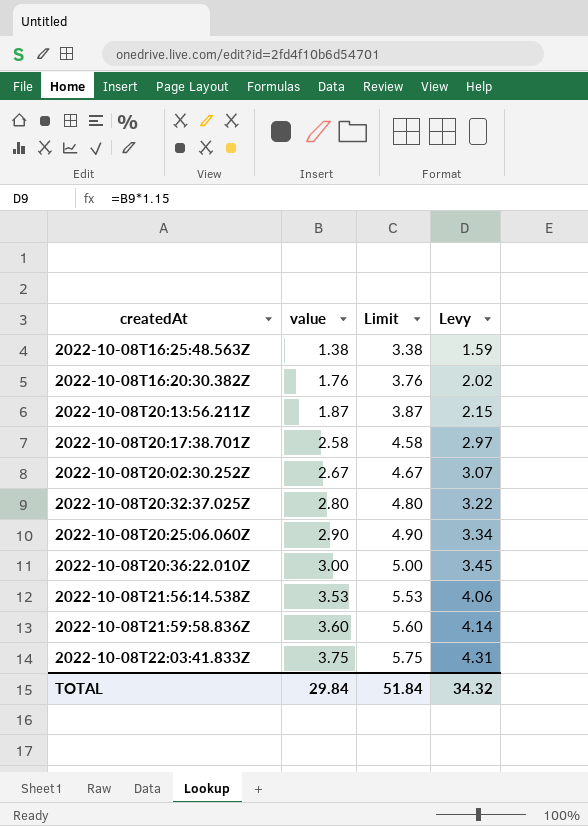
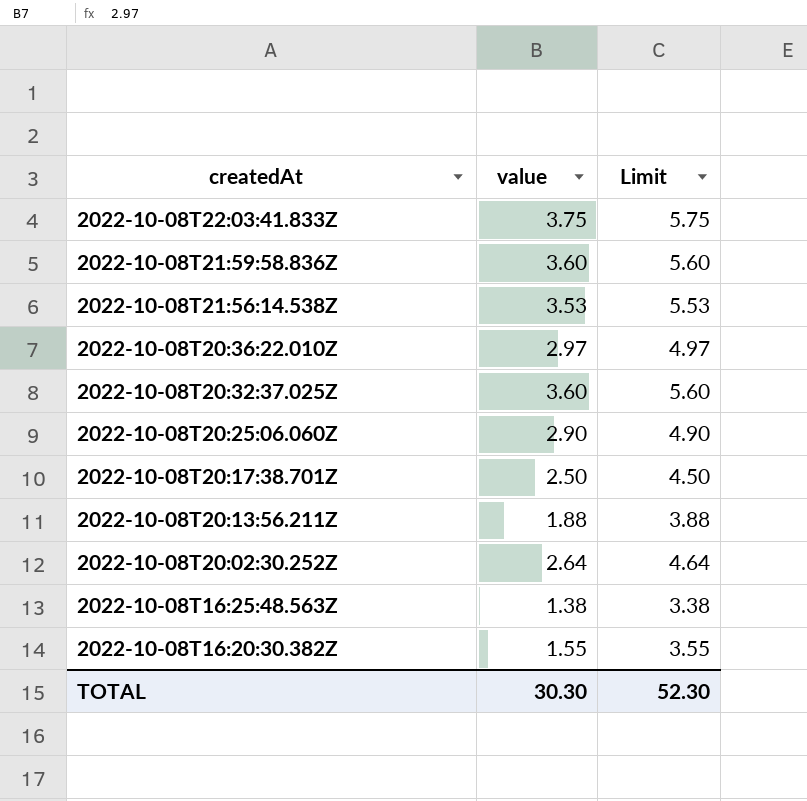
row order: value ascending -> createdAt descending
column Levy | formula: [value] * 1.15 -> none
2022-10-08T20:36:22.010Z | value: 3.00 -> 2.97
2022-10-08T20:36:22.010Z | Limit: 5.00 -> 4.97
2022-10-08T20:32:37.025Z | value: 2.80 -> 3.60
2022-10-08T20:32:37.025Z | Limit: 4.80 -> 5.60
2022-10-08T20:17:38.701Z | value: 2.58 -> 2.50
2022-10-08T20:17:38.701Z | Limit: 4.58 -> 4.50
2022-10-08T20:13:56.211Z | value: 1.87 -> 1.88
2022-10-08T20:13:56.211Z | Limit: 3.87 -> 3.88
2022-10-08T20:02:30.252Z | value: 2.67 -> 2.64
2022-10-08T20:02:30.252Z | Limit: 4.67 -> 4.64
2022-10-08T16:20:30.382Z | value: 1.76 -> 1.55
2022-10-08T16:20:30.382Z | Limit: 3.76 -> 3.55
TOTAL | value: 29.84 -> 30.30
TOTAL | Limit: 51.84 -> 52.30

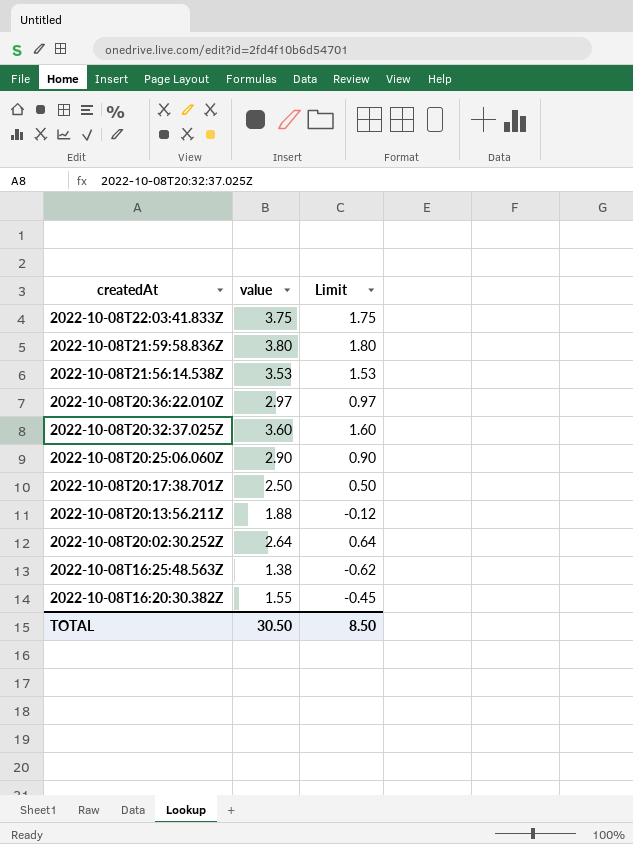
column Limit | formula: [value] + 2 -> [value] - 2
2022-10-08T21:59:58.836Z | value: 3.60 -> 3.80
TOTAL | value: 30.30 -> 30.50
TOTAL | Limit: 52.30 -> 8.50

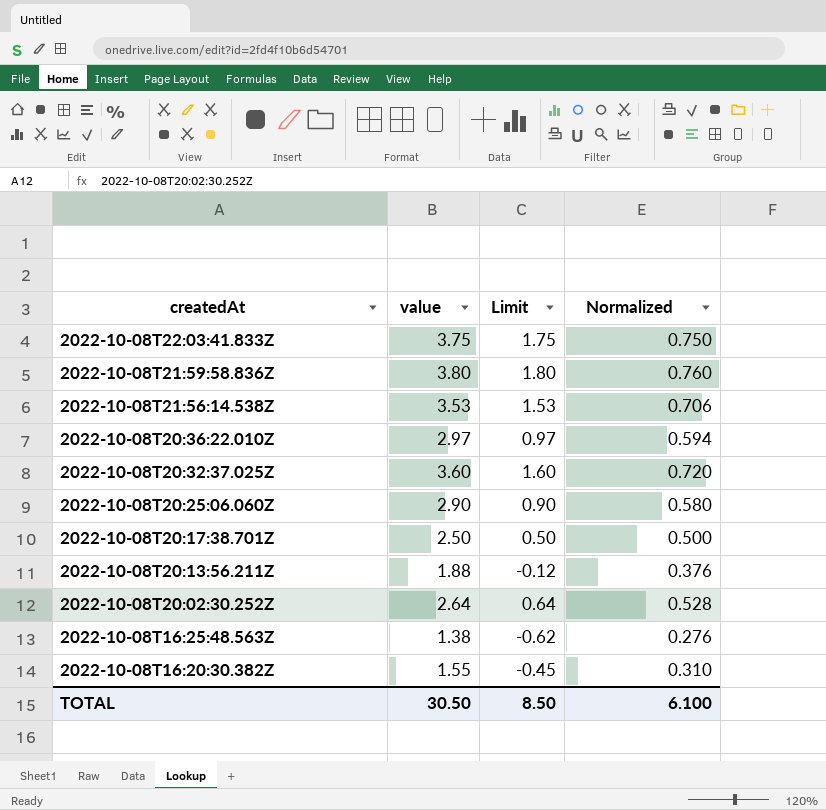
column Normalized | formula: none -> [value] * 0.2

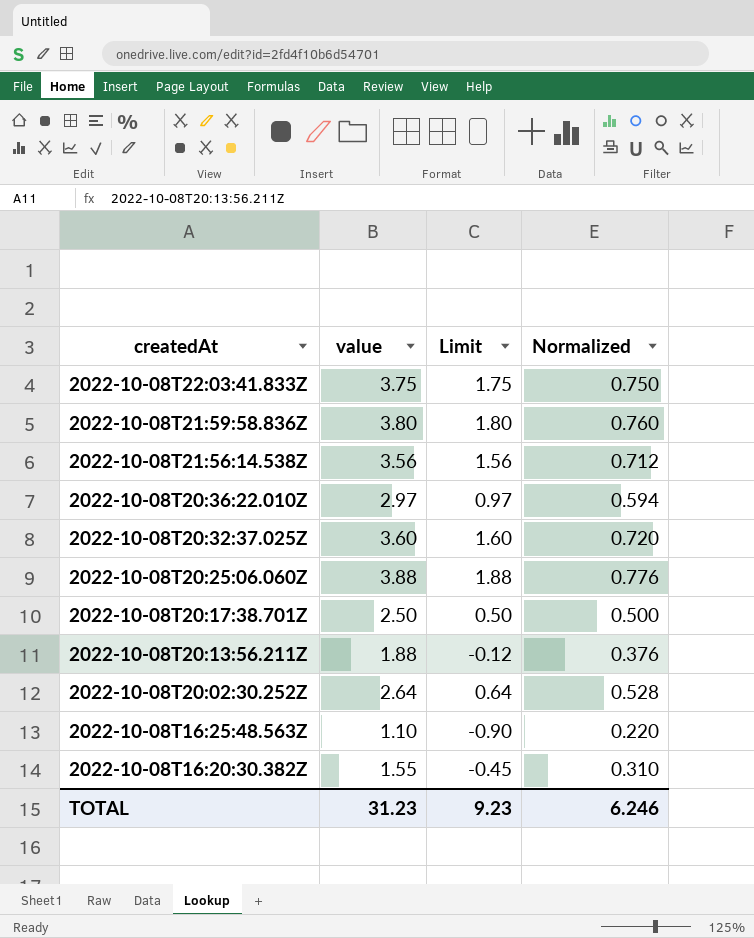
2022-10-08T21:56:14.538Z | value: 3.53 -> 3.56
2022-10-08T21:56:14.538Z | Limit: 1.53 -> 1.56
2022-10-08T21:56:14.538Z | Normalized: 0.706 -> 0.712
2022-10-08T20:25:06.060Z | value: 2.90 -> 3.88
2022-10-08T20:25:06.060Z | Limit: 0.90 -> 1.88
2022-10-08T20:25:06.060Z | Normalized: 0.580 -> 0.776
2022-10-08T16:25:48.563Z | value: 1.38 -> 1.10
2022-10-08T16:25:48.563Z | Limit: -0.62 -> -0.90
2022-10-08T16:25:48.563Z | Normalized: 0.276 -> 0.220
TOTAL | value: 30.50 -> 31.23
TOTAL | Limit: 8.50 -> 9.23
TOTAL | Normalized: 6.100 -> 6.246

